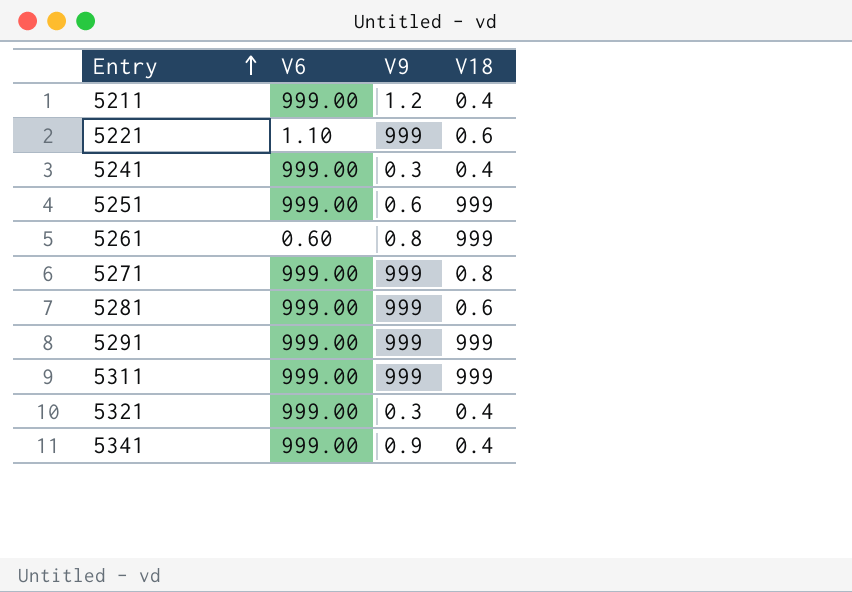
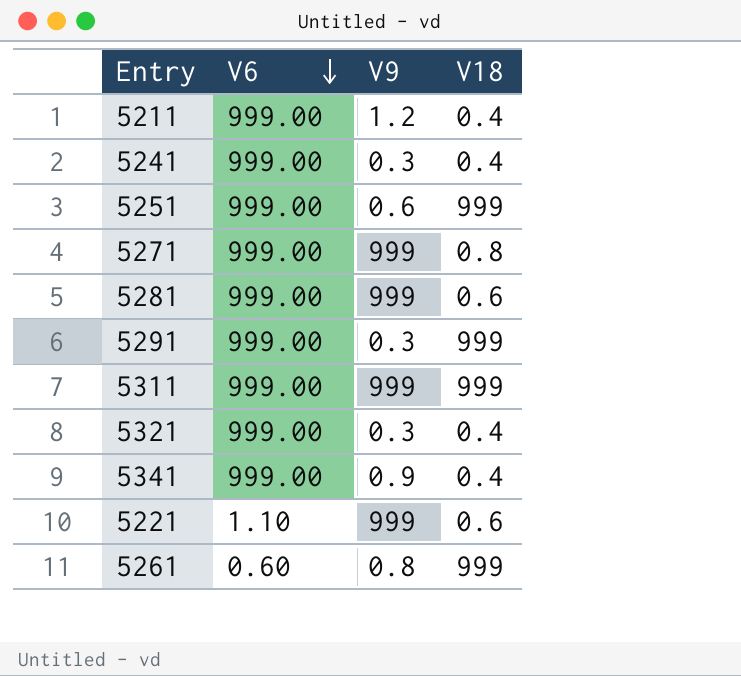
row order: Entry ascending -> V6 descending
5291 | V9: 999 -> 0.3

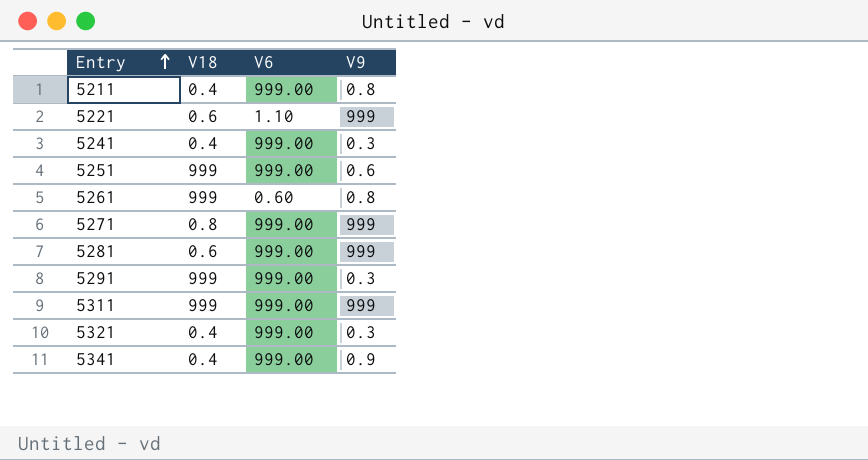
row order: V6 descending -> Entry ascending
column V18 | position: 4 -> 2
5211 | V9: 1.2 -> 0.8

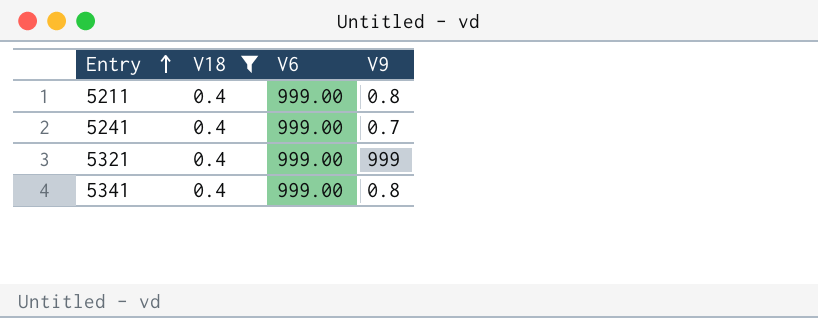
filter: none -> V18 = 0.4
5241 | V9: 0.3 -> 0.7
5321 | V9: 0.3 -> 999
5341 | V9: 0.9 -> 0.8

